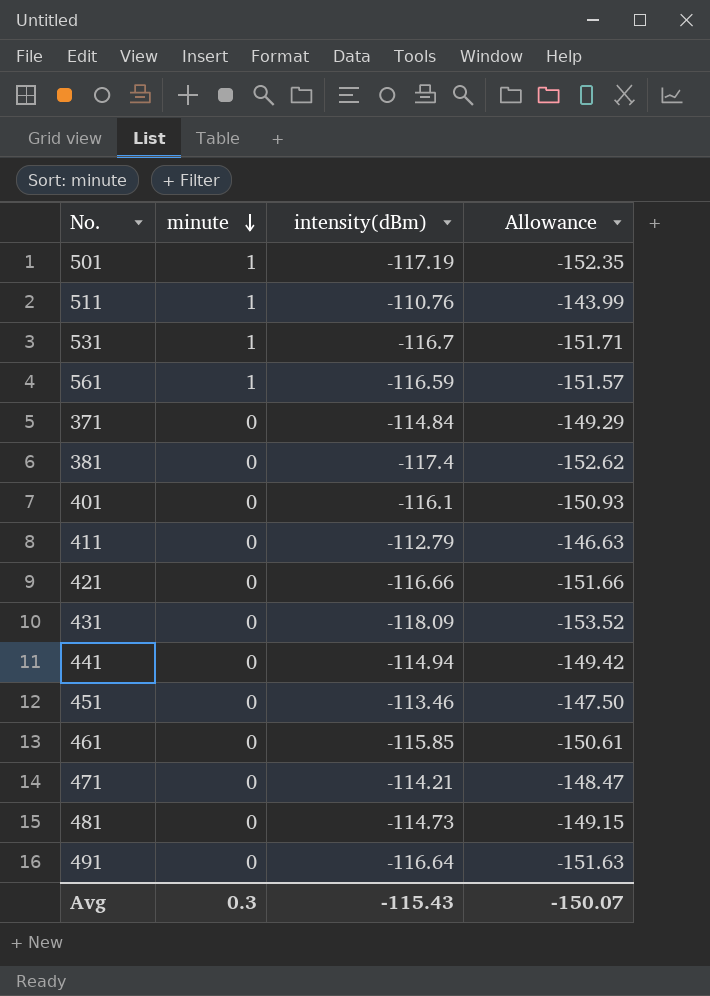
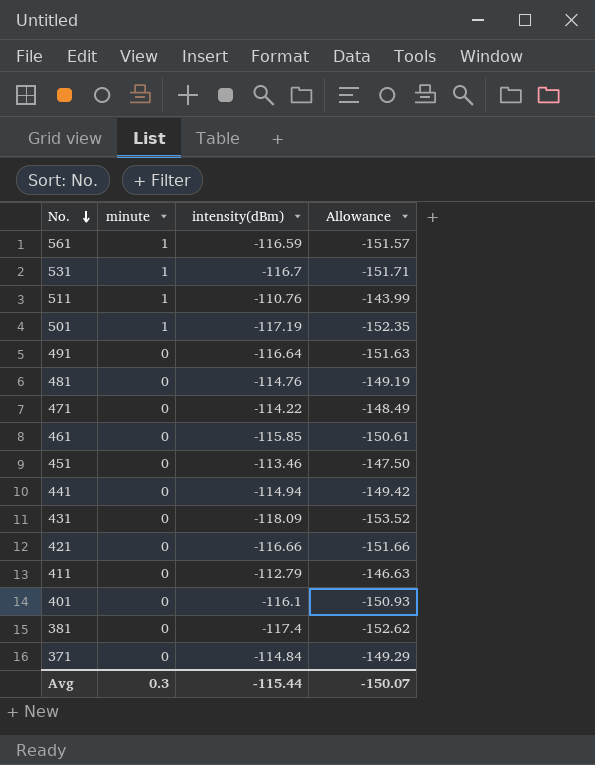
row order: minute descending -> No. descending
481 | intensity(dBm): -114.73 -> -114.76
481 | Allowance: -149.15 -> -149.19
471 | intensity(dBm): -114.21 -> -114.22
471 | Allowance: -148.47 -> -148.49
Avg | intensity(dBm): -115.43 -> -115.44

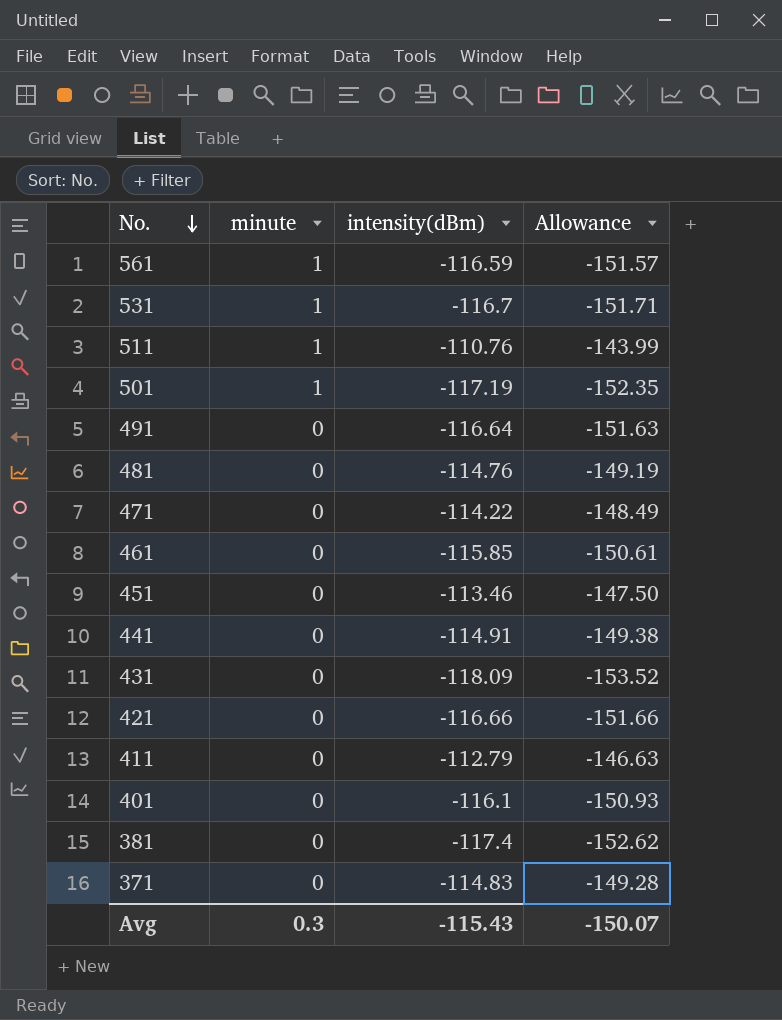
441 | intensity(dBm): -114.94 -> -114.91
441 | Allowance: -149.42 -> -149.38
371 | intensity(dBm): -114.84 -> -114.83
371 | Allowance: -149.29 -> -149.28
Avg | intensity(dBm): -115.44 -> -115.43

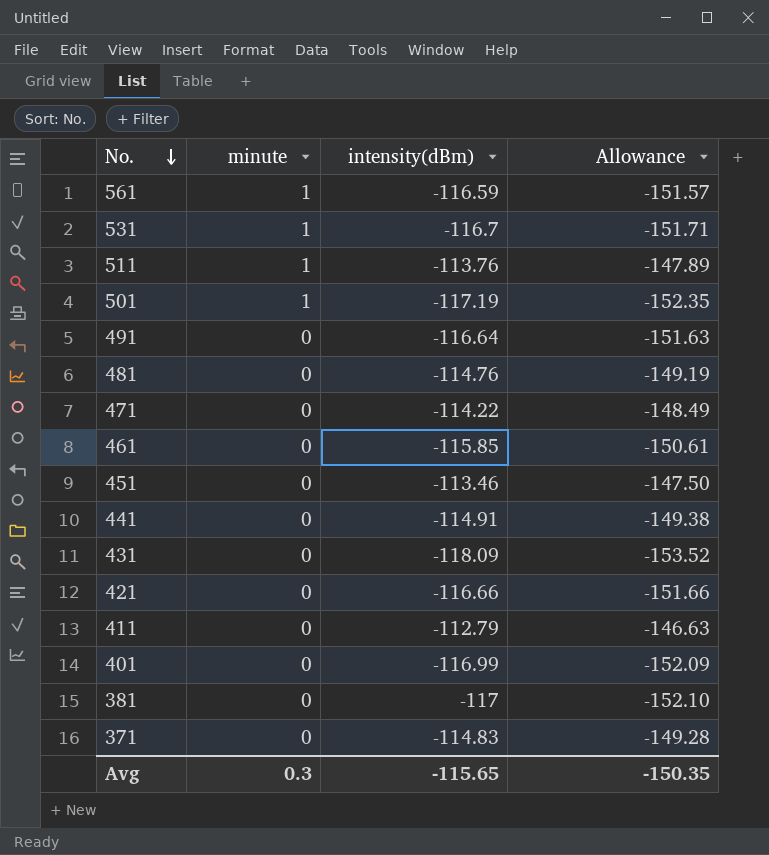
511 | intensity(dBm): -110.76 -> -113.76
511 | Allowance: -143.99 -> -147.89
401 | intensity(dBm): -116.1 -> -116.99
401 | Allowance: -150.93 -> -152.09
381 | intensity(dBm): -117.4 -> -117
381 | Allowance: -152.62 -> -152.10
Avg | intensity(dBm): -115.43 -> -115.65
Avg | Allowance: -150.07 -> -150.35

